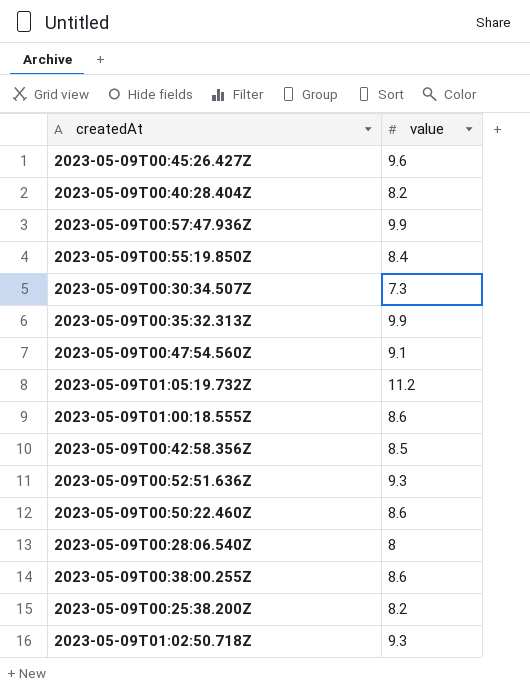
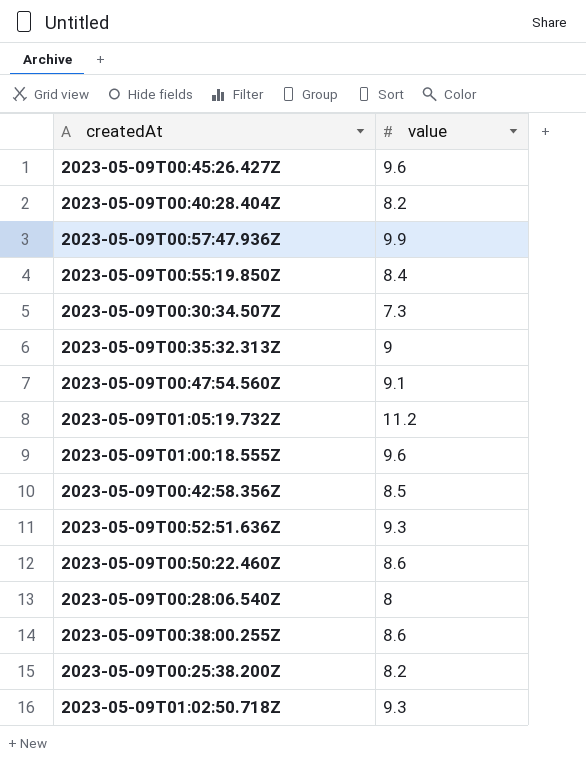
2023-05-09T00:35:32.313Z | value: 9.9 -> 9
2023-05-09T01:00:18.555Z | value: 8.6 -> 9.6

